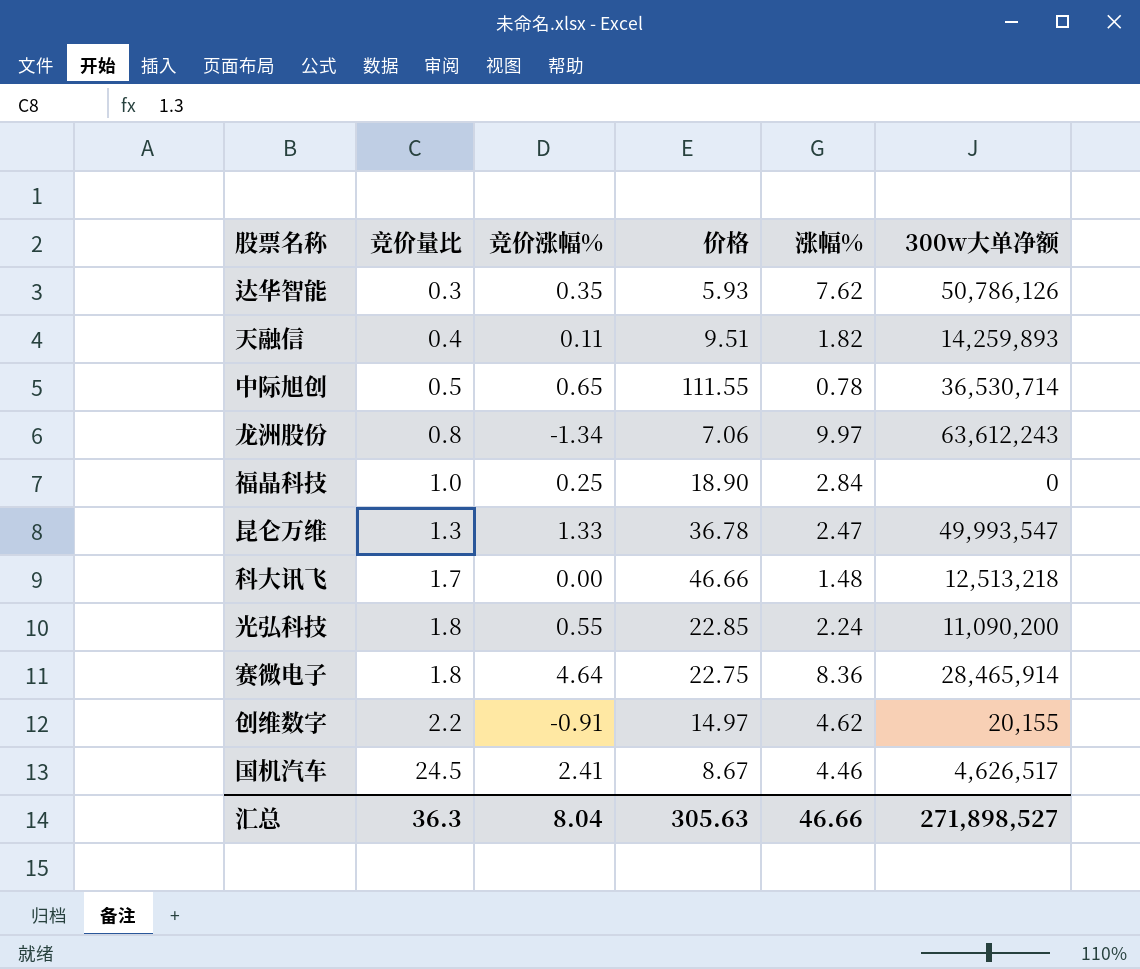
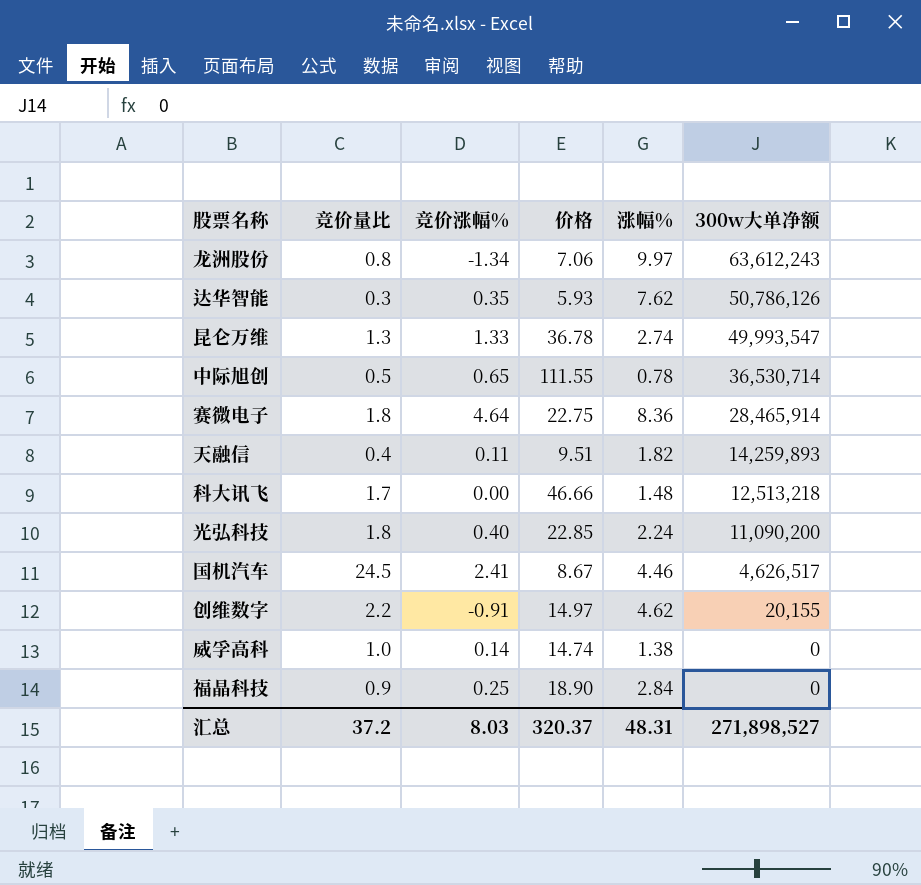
row order: 竞价量比 ascending -> 300w大单净额 descending
昆仑万维 | 涨幅%: 2.47 -> 2.74
光弘科技 | 竞价涨幅%: 0.55 -> 0.40
row 威孚高科: none -> 1.0 | 0.14 | 14.74 | 1.38 | 0
福晶科技 | 竞价量比: 1.0 -> 0.9
汇总 | 竞价量比: 36.3 -> 37.2
汇总 | 竞价涨幅%: 8.04 -> 8.03
汇总 | 价格: 305.63 -> 320.37
汇总 | 涨幅%: 46.66 -> 48.31

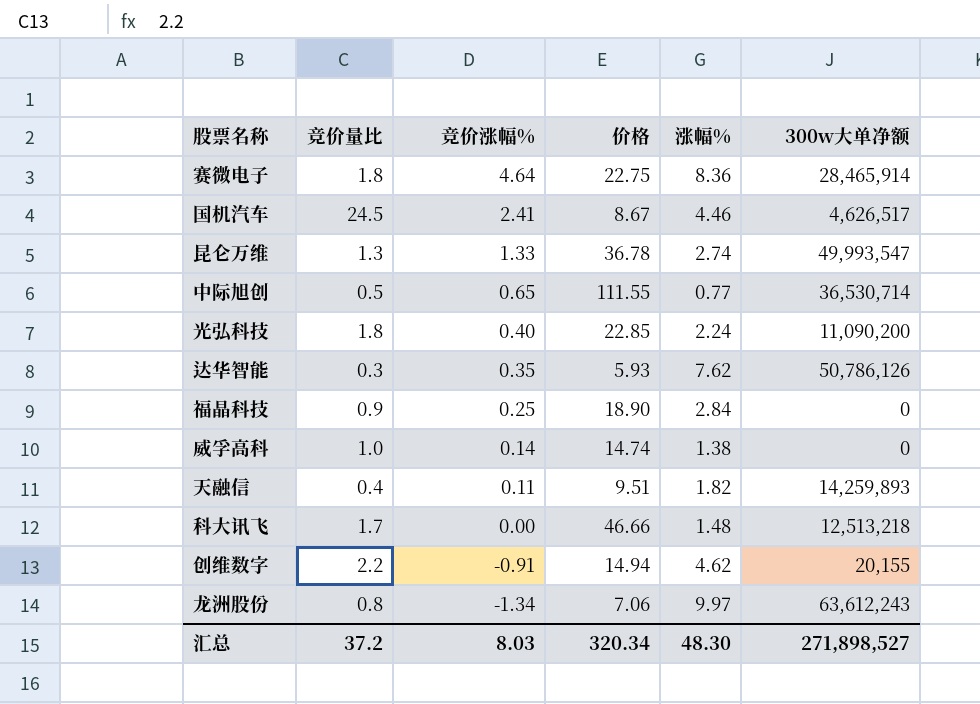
row order: 300w大单净额 descending -> 竞价涨幅% descending
中际旭创 | 涨幅%: 0.78 -> 0.77
创维数字 | 价格: 14.97 -> 14.94
汇总 | 价格: 320.37 -> 320.34
汇总 | 涨幅%: 48.31 -> 48.30

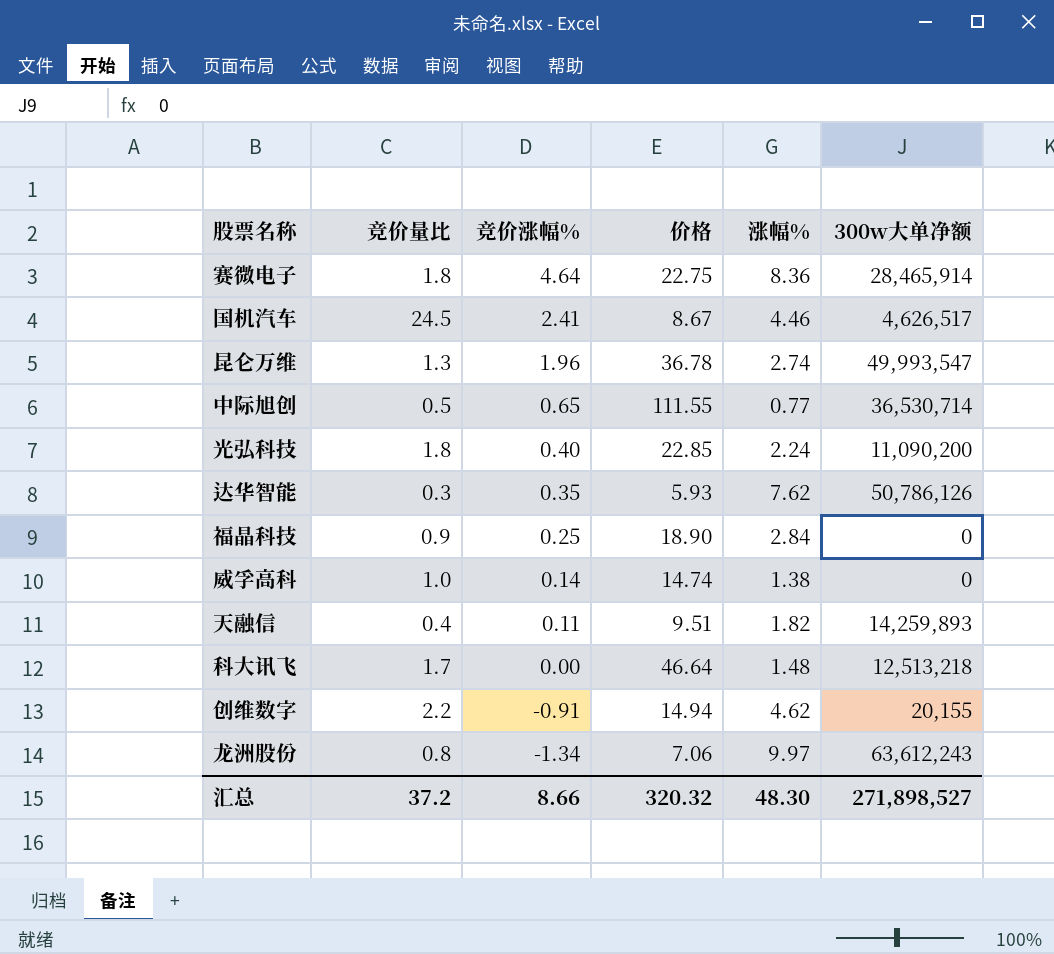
昆仑万维 | 竞价涨幅%: 1.33 -> 1.96
科大讯飞 | 价格: 46.66 -> 46.64
汇总 | 竞价涨幅%: 8.03 -> 8.66
汇总 | 价格: 320.34 -> 320.32

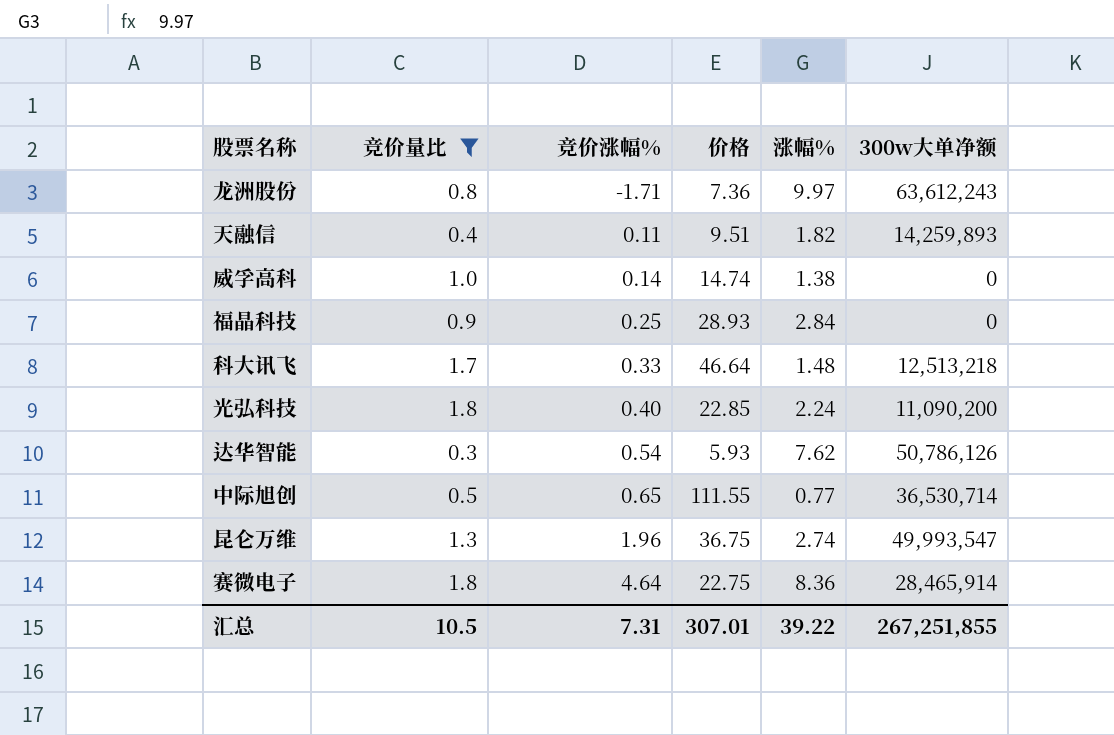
filter: none -> 竞价量比 <= 1.8
row order: 竞价涨幅% descending -> 竞价涨幅% ascending
龙洲股份 | 竞价涨幅%: -1.34 -> -1.71
龙洲股份 | 价格: 7.06 -> 7.36
福晶科技 | 价格: 18.90 -> 28.93
科大讯飞 | 竞价涨幅%: 0.00 -> 0.33
达华智能 | 竞价涨幅%: 0.35 -> 0.54
昆仑万维 | 价格: 36.78 -> 36.75
汇总 | 竞价量比: 37.2 -> 10.5
汇总 | 竞价涨幅%: 8.66 -> 7.31
汇总 | 价格: 320.32 -> 307.01
汇总 | 涨幅%: 48.30 -> 39.22
汇总 | 300w大单净额: 271,898,527 -> 267,251,855

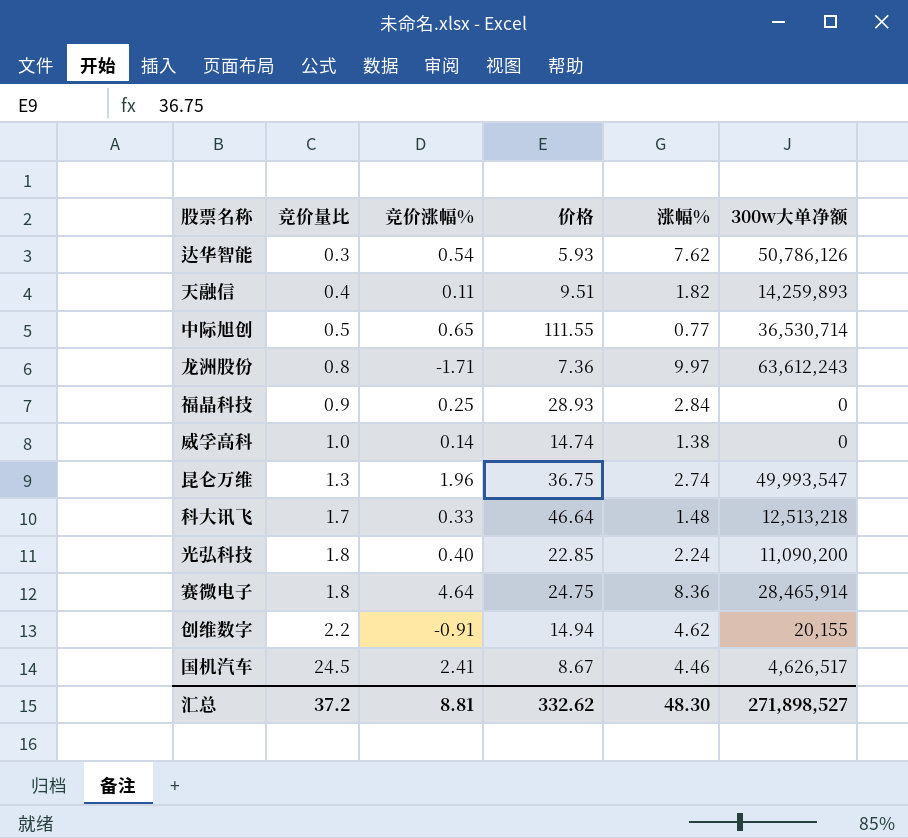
filter: 竞价量比 <= 1.8 -> none
row order: 竞价涨幅% ascending -> 竞价量比 ascending
赛微电子 | 价格: 22.75 -> 24.75
汇总 | 竞价量比: 10.5 -> 37.2
汇总 | 竞价涨幅%: 7.31 -> 8.81
汇总 | 价格: 307.01 -> 332.62
汇总 | 涨幅%: 39.22 -> 48.30
汇总 | 300w大单净额: 267,251,855 -> 271,898,527

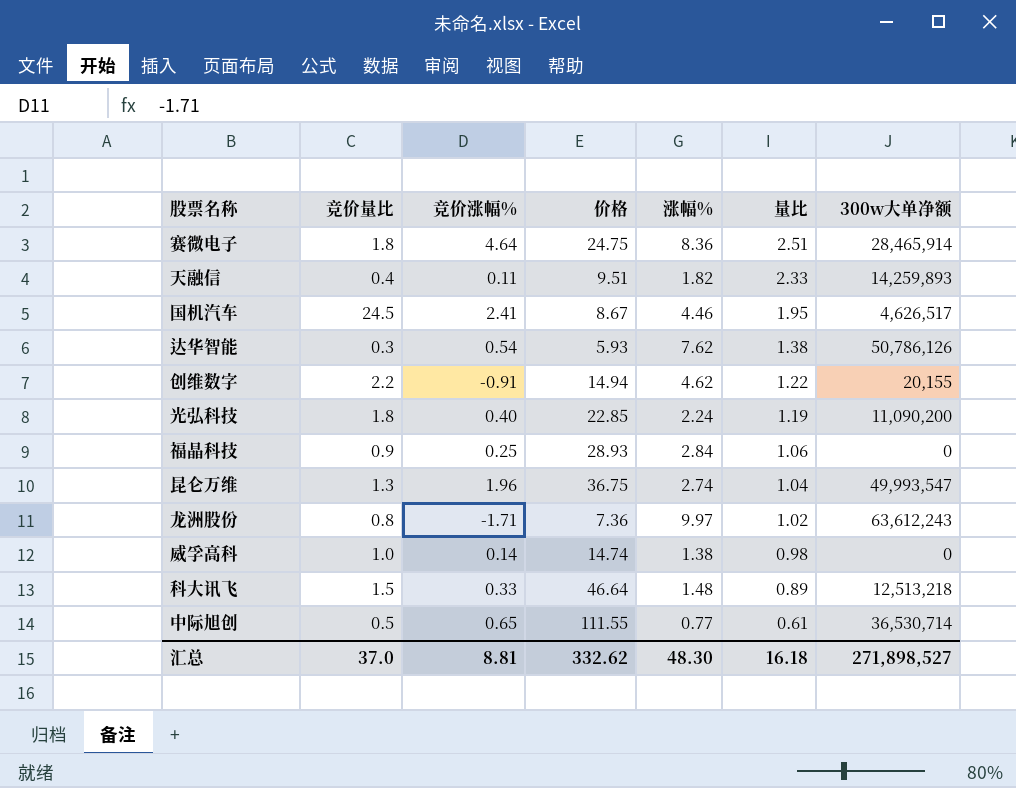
row order: 竞价量比 ascending -> 量比 descending
column 量比 | position: none -> 6
科大讯飞 | 竞价量比: 1.7 -> 1.5
汇总 | 竞价量比: 37.2 -> 37.0

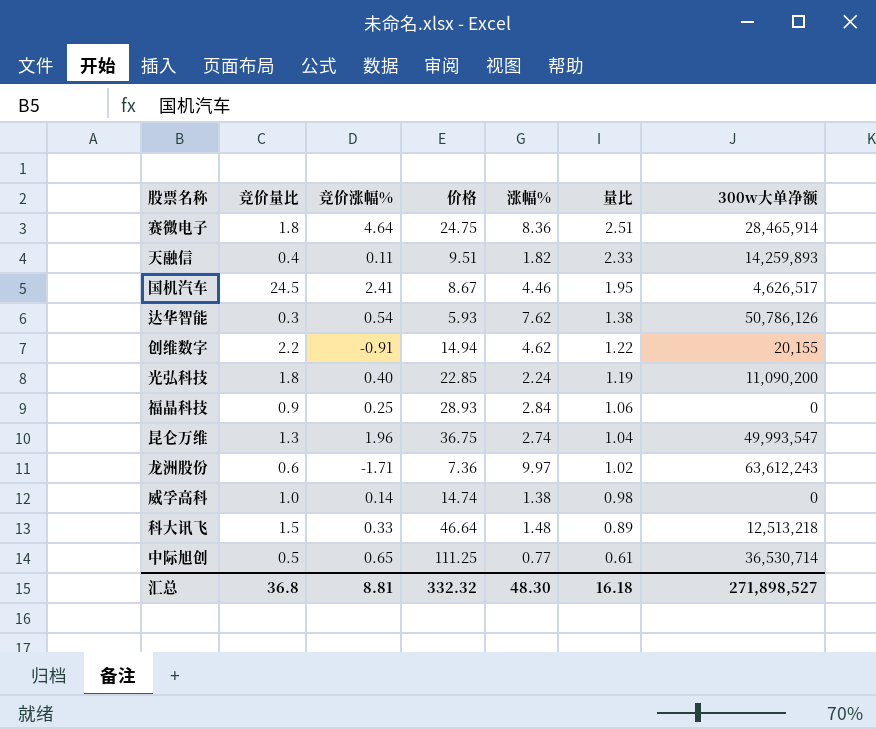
龙洲股份 | 竞价量比: 0.8 -> 0.6
中际旭创 | 价格: 111.55 -> 111.25
汇总 | 竞价量比: 37.0 -> 36.8
汇总 | 价格: 332.62 -> 332.32

